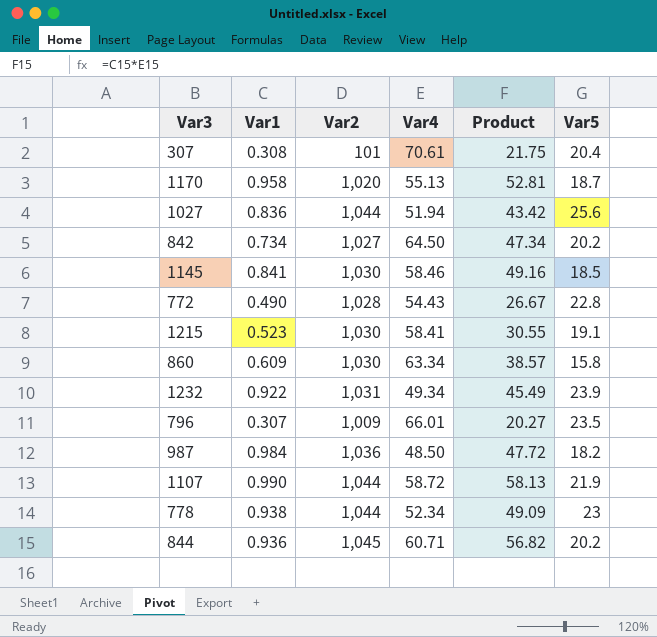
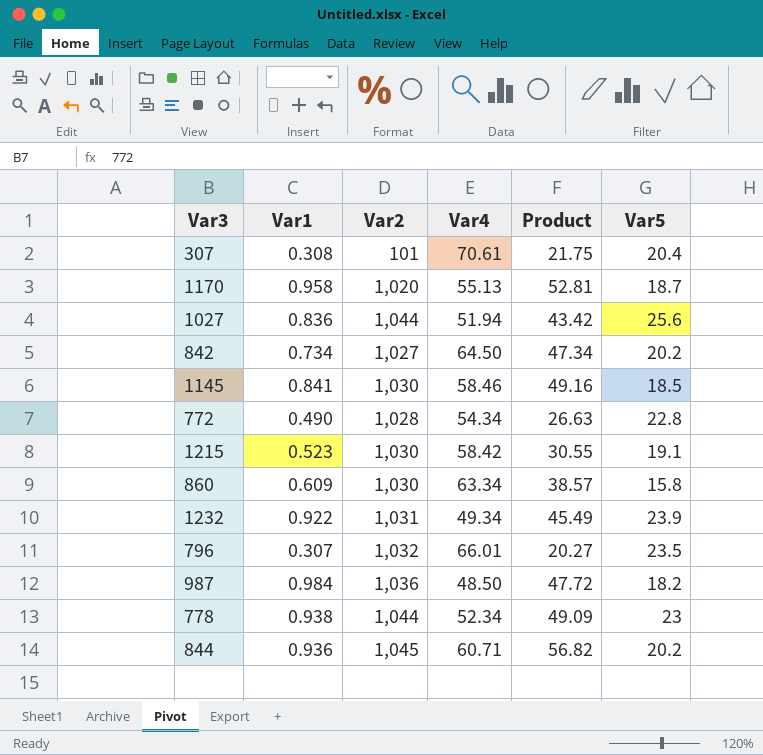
row 1107: 0.990 | 1,044 | 58.72 | 58.13 | 21.9 -> none
772 | Var4: 54.43 -> 54.34
772 | Product: 26.67 -> 26.63
1215 | Var4: 58.41 -> 58.42
796 | Var2: 1,009 -> 1,032

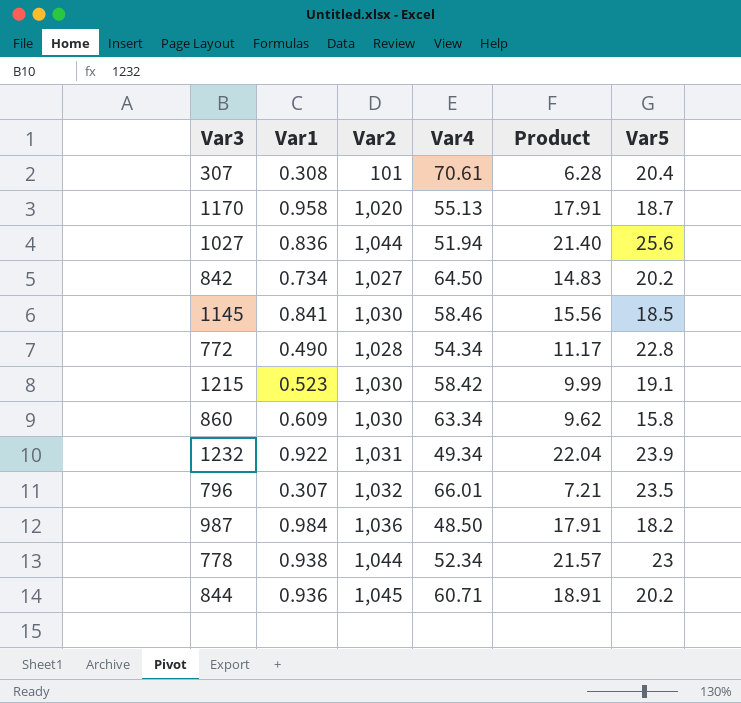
column Product | formula: [Var1] * [Var4] -> [Var1] * [Var5]

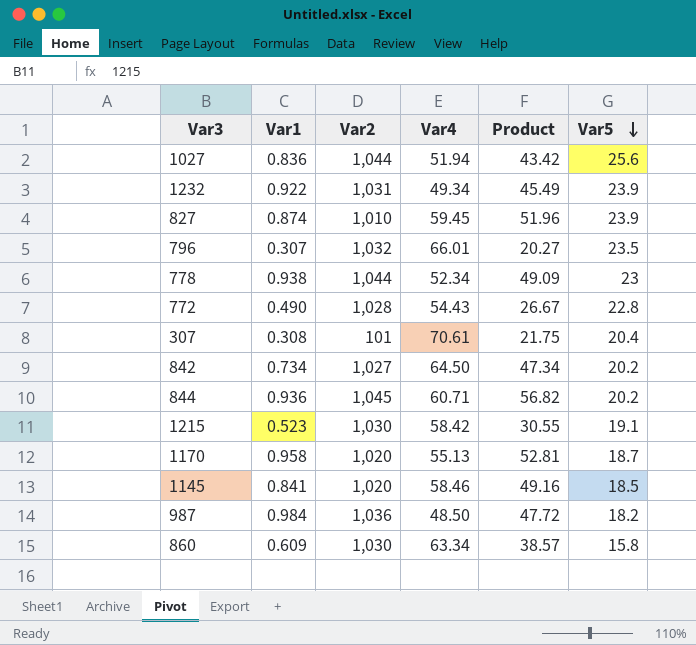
row order: none -> Var5 descending
column Product | formula: [Var1] * [Var5] -> [Var1] * [Var4]
row 827: none -> 0.874 | 1,010 | 59.45 | 51.96 | 23.9
772 | Var4: 54.34 -> 54.43
1145 | Var2: 1,030 -> 1,020

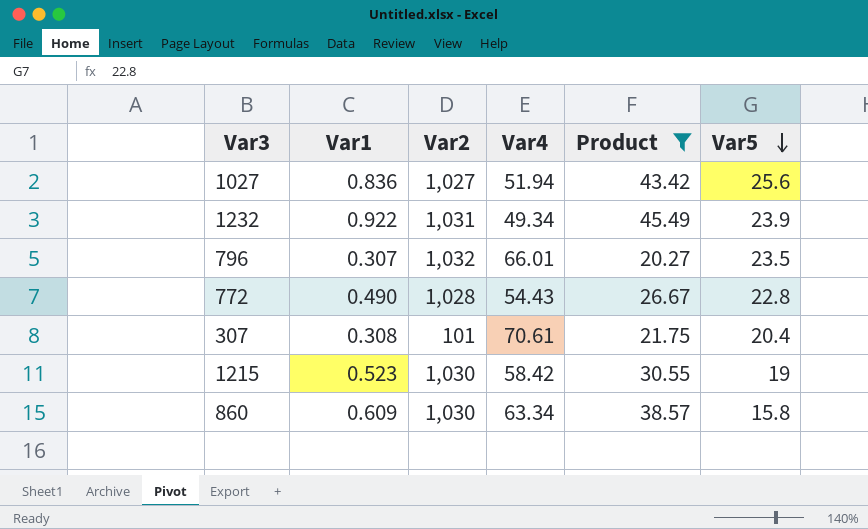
filter: none -> Product <= 45.49
1027 | Var2: 1,044 -> 1,027
1215 | Var5: 19.1 -> 19

